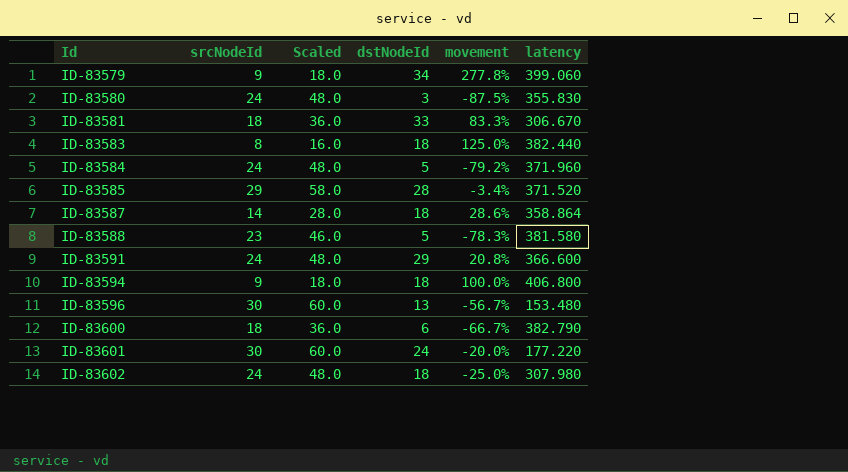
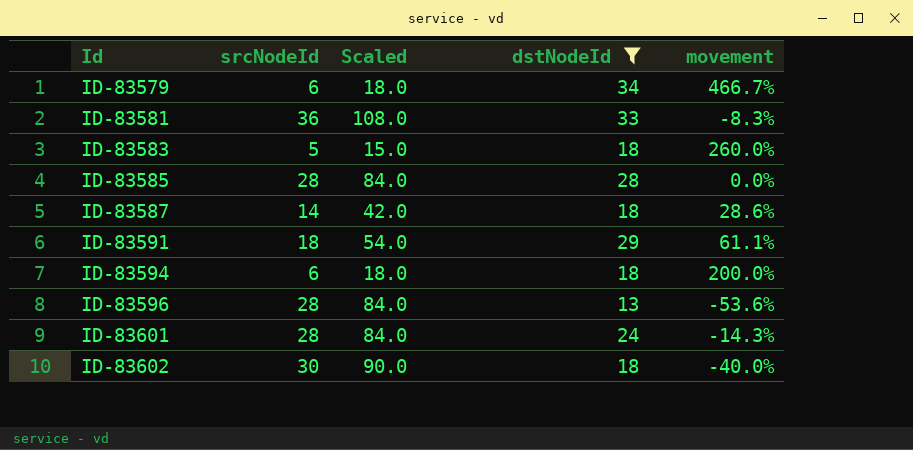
filter: none -> dstNodeId >= 13
column latency | position: 6 -> none
column Scaled | formula: [srcNodeId] * 2 -> [srcNodeId] * 3
ID-83579 | srcNodeId: 9 -> 6
ID-83579 | movement: 277.8% -> 466.7%
ID-83581 | srcNodeId: 18 -> 36
ID-83581 | movement: 83.3% -> -8.3%
ID-83583 | srcNodeId: 8 -> 5
ID-83583 | movement: 125.0% -> 260.0%
ID-83585 | srcNodeId: 29 -> 28
ID-83585 | movement: -3.4% -> 0.0%
ID-83591 | srcNodeId: 24 -> 18
ID-83591 | movement: 20.8% -> 61.1%
ID-83594 | srcNodeId: 9 -> 6
ID-83594 | movement: 100.0% -> 200.0%
ID-83596 | srcNodeId: 30 -> 28
ID-83596 | movement: -56.7% -> -53.6%
ID-83601 | srcNodeId: 30 -> 28
ID-83601 | movement: -20.0% -> -14.3%
ID-83602 | srcNodeId: 24 -> 30
ID-83602 | movement: -25.0% -> -40.0%

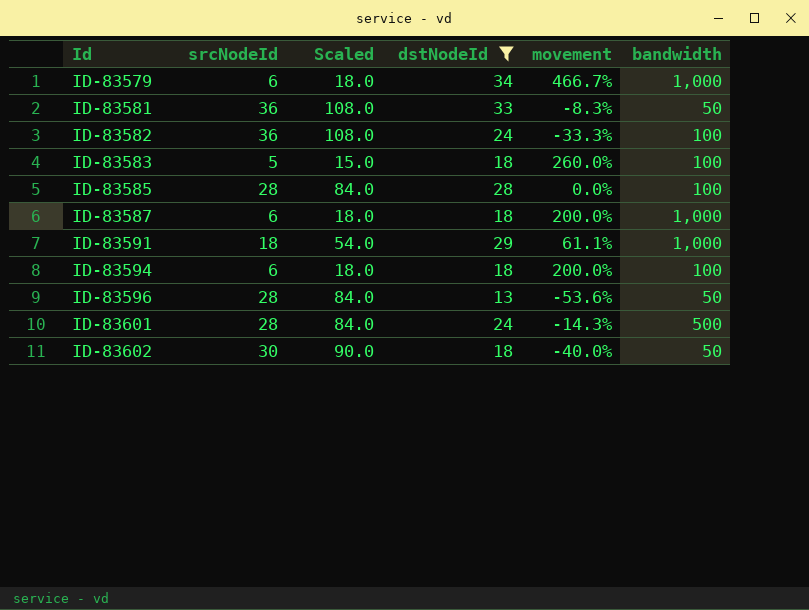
column bandwidth | position: none -> 6
row ID-83582: none -> 36 | 108.0 | 24 | -33.3% | 100
ID-83587 | srcNodeId: 14 -> 6
ID-83587 | Scaled: 42.0 -> 18.0
ID-83587 | movement: 28.6% -> 200.0%

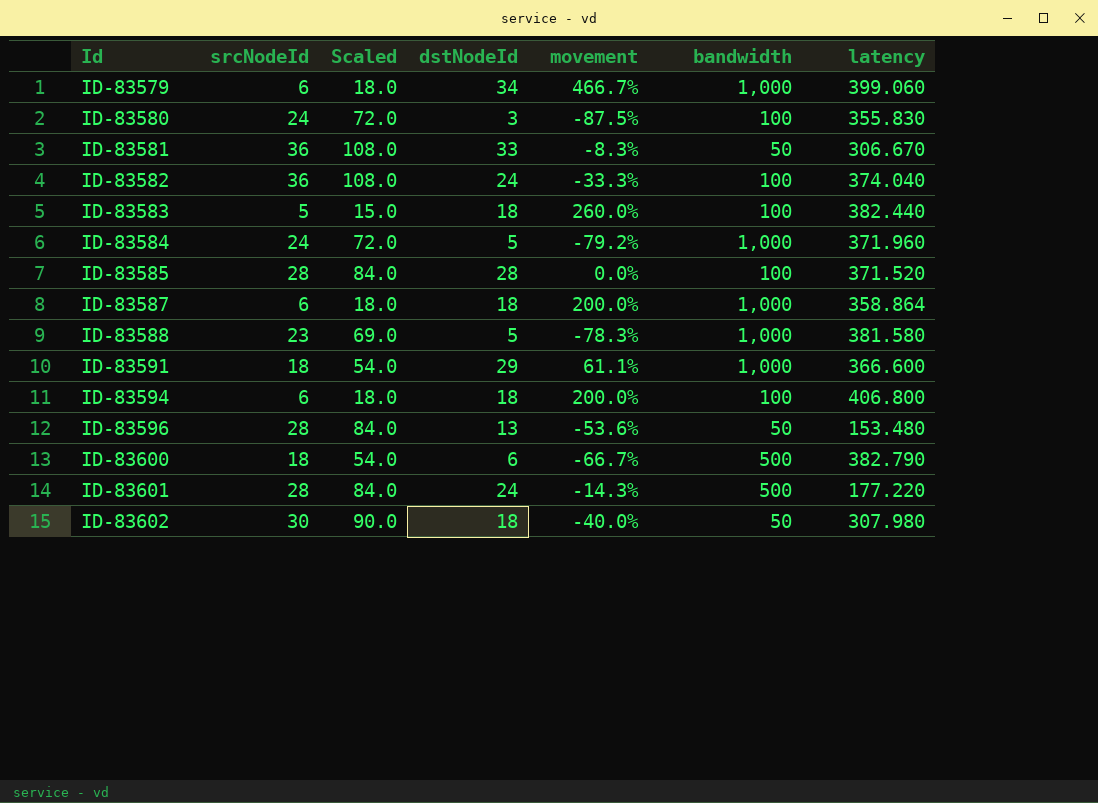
filter: dstNodeId >= 13 -> none
column latency | position: none -> 7

